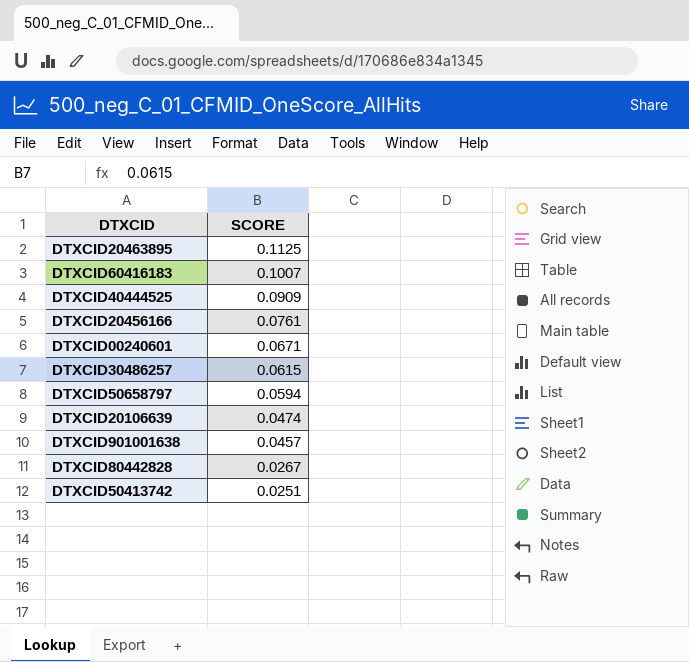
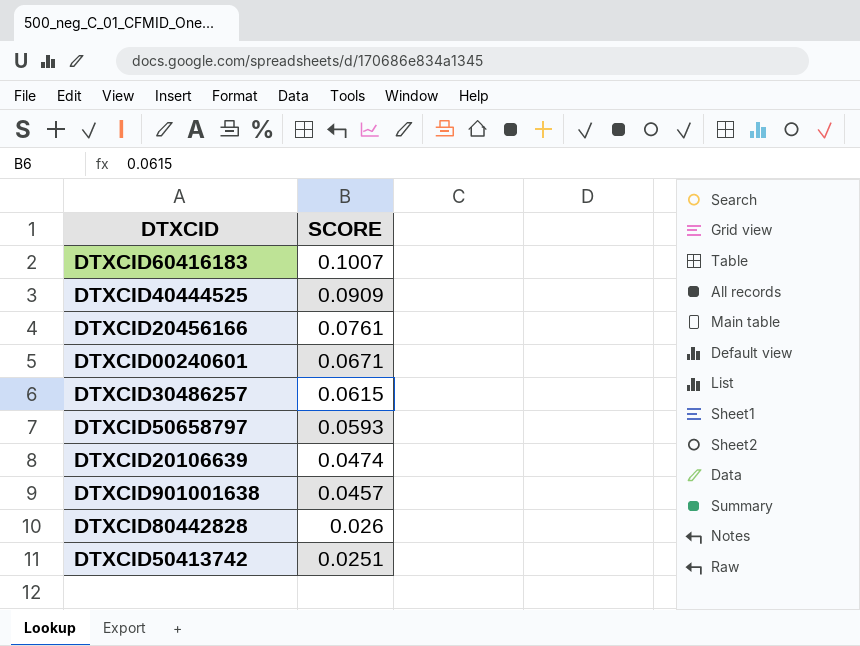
row DTXCID20463895: 0.1125 -> none
DTXCID50658797 | SCORE: 0.0594 -> 0.0593
DTXCID80442828 | SCORE: 0.0267 -> 0.026

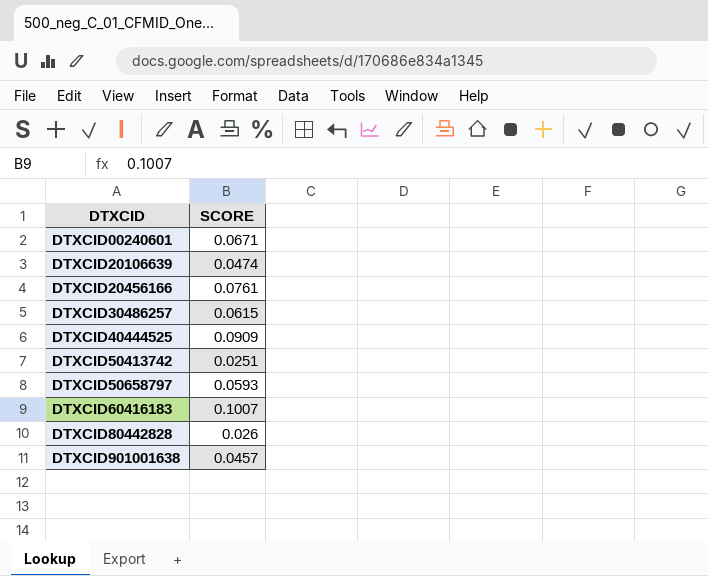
row order: SCORE descending -> DTXCID ascending

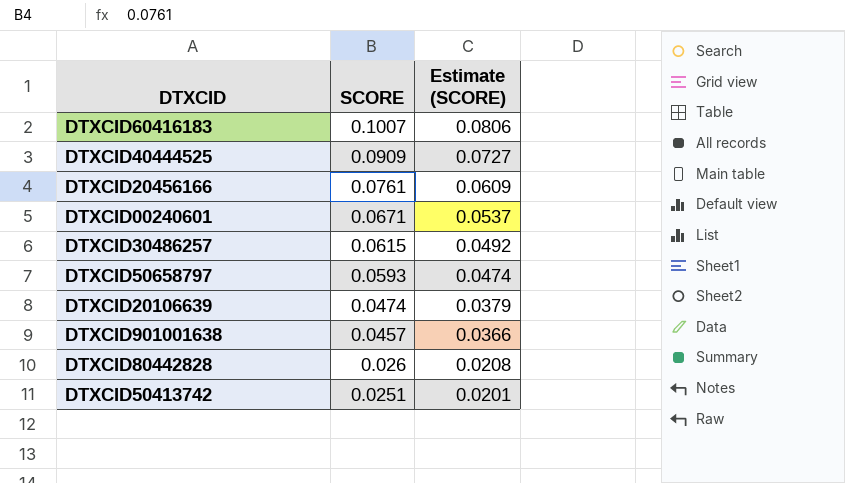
row order: DTXCID ascending -> SCORE descending
column Estimate (SCORE) | formula: none -> [SCORE] * 0.8

